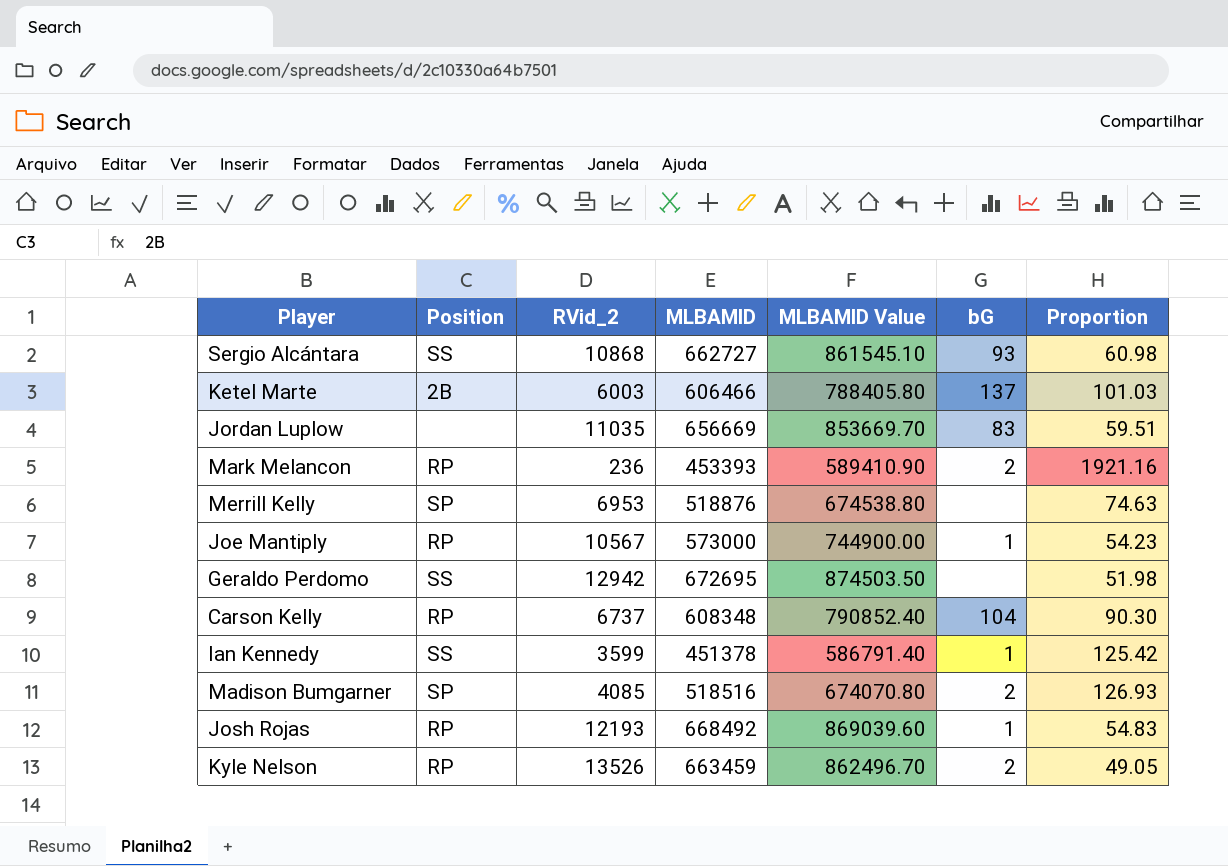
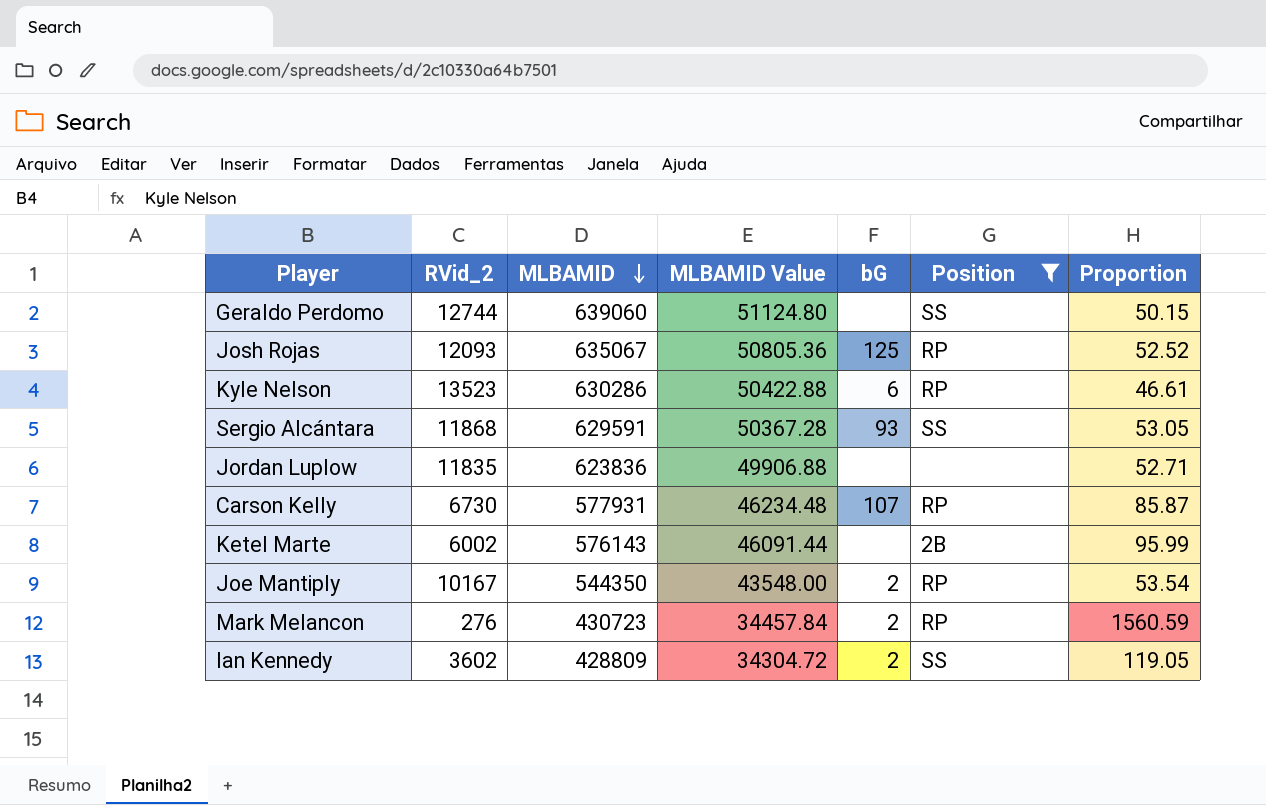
filter: none -> Position != SP
row order: none -> MLBAMID descending
column MLBAMID Value | formula: [MLBAMID] * 1.3 -> [MLBAMID] * 0.08
column Position | position: 2 -> 6
Geraldo Perdomo | RVid_2: 12942 -> 12744
Geraldo Perdomo | MLBAMID: 672695 -> 639060
Geraldo Perdomo | Proportion: 51.98 -> 50.15
Josh Rojas | RVid_2: 12193 -> 12093
Josh Rojas | MLBAMID: 668492 -> 635067
Josh Rojas | bG: 1 -> 125
Josh Rojas | Proportion: 54.83 -> 52.52
Kyle Nelson | RVid_2: 13526 -> 13523
Kyle Nelson | MLBAMID: 663459 -> 630286
Kyle Nelson | bG: 2 -> 6
Kyle Nelson | Proportion: 49.05 -> 46.61
Sergio Alcántara | RVid_2: 10868 -> 11868
Sergio Alcántara | MLBAMID: 662727 -> 629591
Sergio Alcántara | Proportion: 60.98 -> 53.05
Jordan Luplow | RVid_2: 11035 -> 11835
Jordan Luplow | MLBAMID: 656669 -> 623836
Jordan Luplow | bG: 83 -> none
Jordan Luplow | Proportion: 59.51 -> 52.71
Carson Kelly | RVid_2: 6737 -> 6730
Carson Kelly | MLBAMID: 608348 -> 577931
Carson Kelly | bG: 104 -> 107
Carson Kelly | Proportion: 90.30 -> 85.87
Ketel Marte | RVid_2: 6003 -> 6002
Ketel Marte | MLBAMID: 606466 -> 576143
Ketel Marte | bG: 137 -> none
Ketel Marte | Proportion: 101.03 -> 95.99
Joe Mantiply | RVid_2: 10567 -> 10167
Joe Mantiply | MLBAMID: 573000 -> 544350
Joe Mantiply | bG: 1 -> 2
Joe Mantiply | Proportion: 54.23 -> 53.54
Mark Melancon | RVid_2: 236 -> 276
Mark Melancon | MLBAMID: 453393 -> 430723
Mark Melancon | Proportion: 1921.16 -> 1560.59
Ian Kennedy | RVid_2: 3599 -> 3602
Ian Kennedy | MLBAMID: 451378 -> 428809
Ian Kennedy | bG: 1 -> 2
Ian Kennedy | Proportion: 125.42 -> 119.05

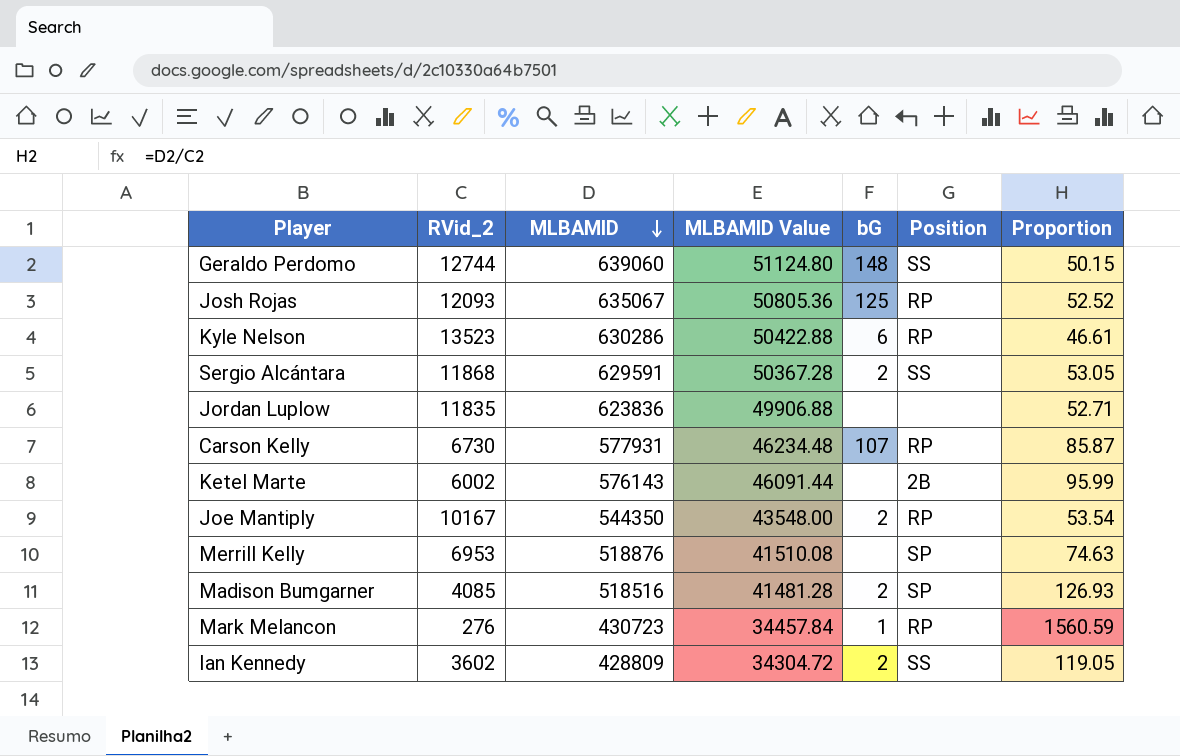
filter: Position != SP -> none
Geraldo Perdomo | bG: none -> 148
Sergio Alcántara | bG: 93 -> 2
Mark Melancon | bG: 2 -> 1

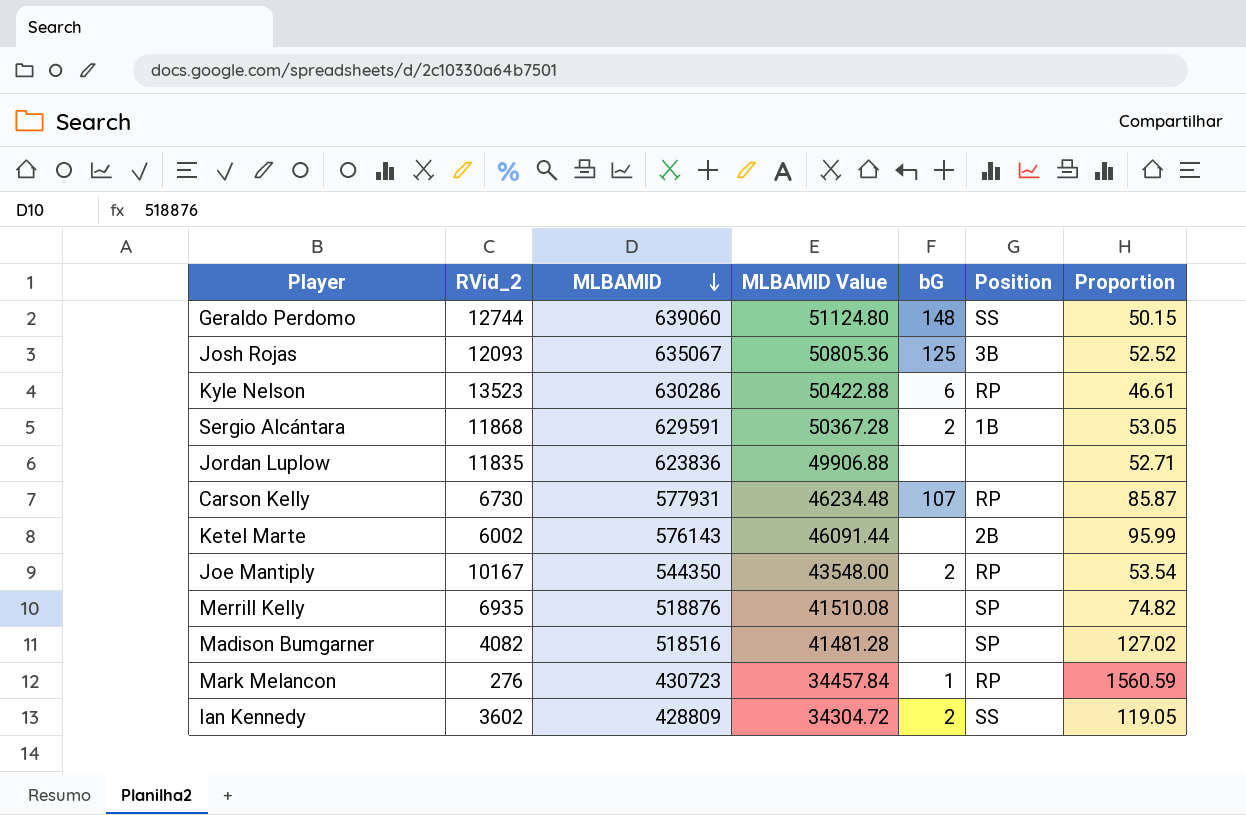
Josh Rojas | Position: RP -> 3B
Sergio Alcántara | Position: SS -> 1B
Merrill Kelly | RVid_2: 6953 -> 6935
Merrill Kelly | Proportion: 74.63 -> 74.82
Madison Bumgarner | RVid_2: 4085 -> 4082
Madison Bumgarner | bG: 2 -> none
Madison Bumgarner | Proportion: 126.93 -> 127.02

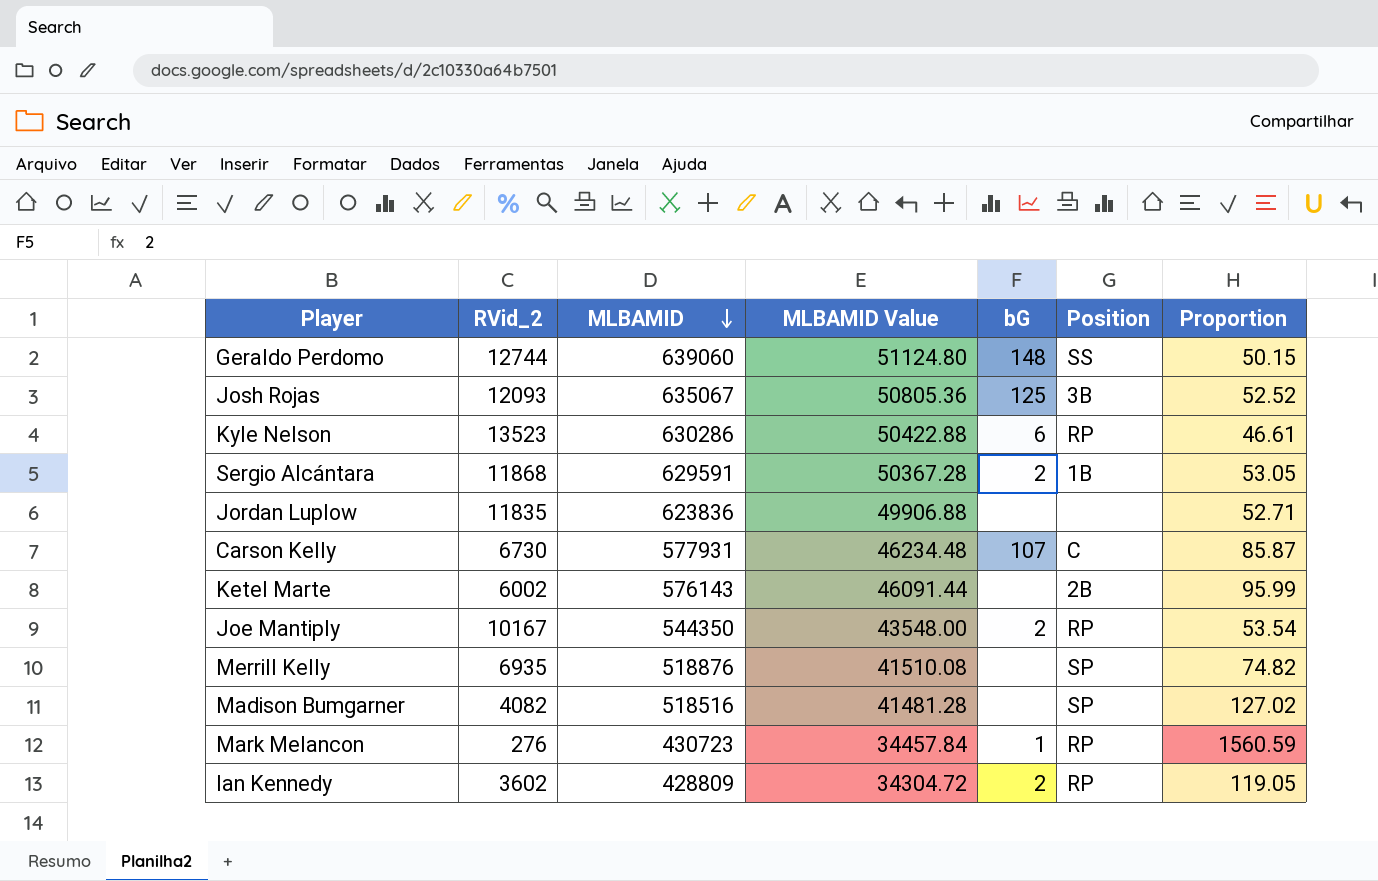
Carson Kelly | Position: RP -> C
Ian Kennedy | Position: SS -> RP

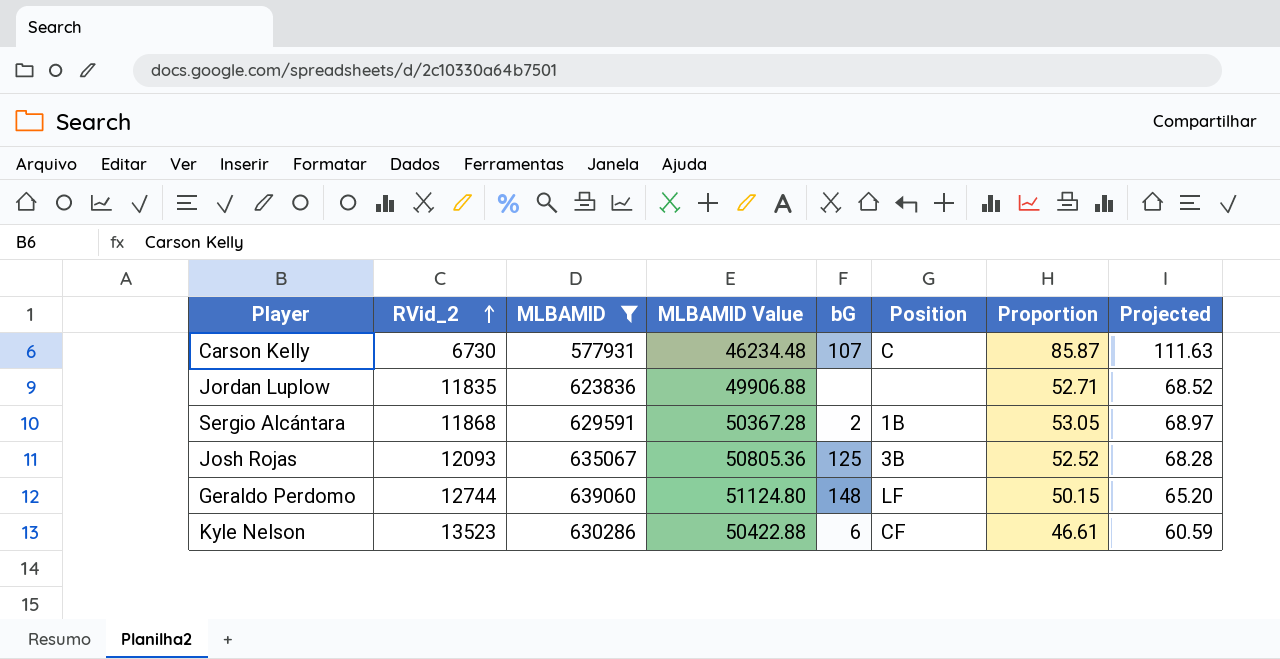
filter: none -> MLBAMID >= 577931
row order: MLBAMID descending -> RVid_2 ascending
column Projected | formula: none -> [Proportion] * 1.3
Geraldo Perdomo | Position: SS -> LF
Kyle Nelson | Position: RP -> CF

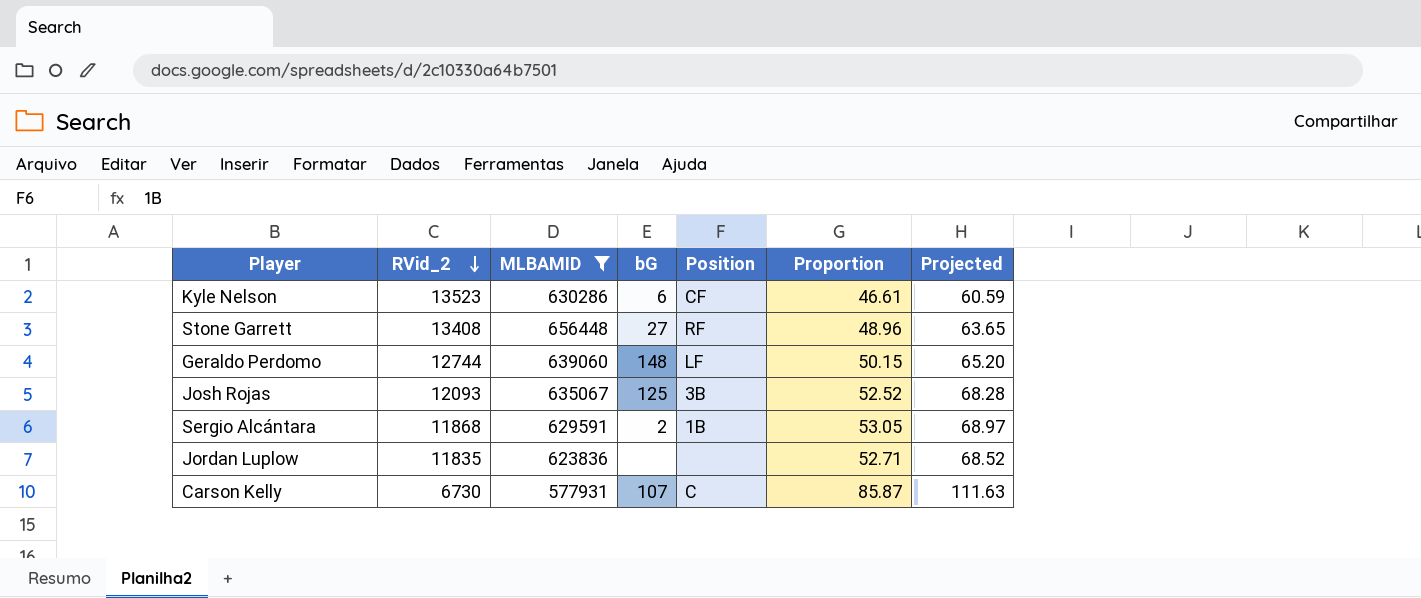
row order: RVid_2 ascending -> RVid_2 descending
column MLBAMID Value | formula: [MLBAMID] * 0.08 -> none
row Stone Garrett: none -> 13408 | 656448 | 27 | RF | 48.96 | 63.65

